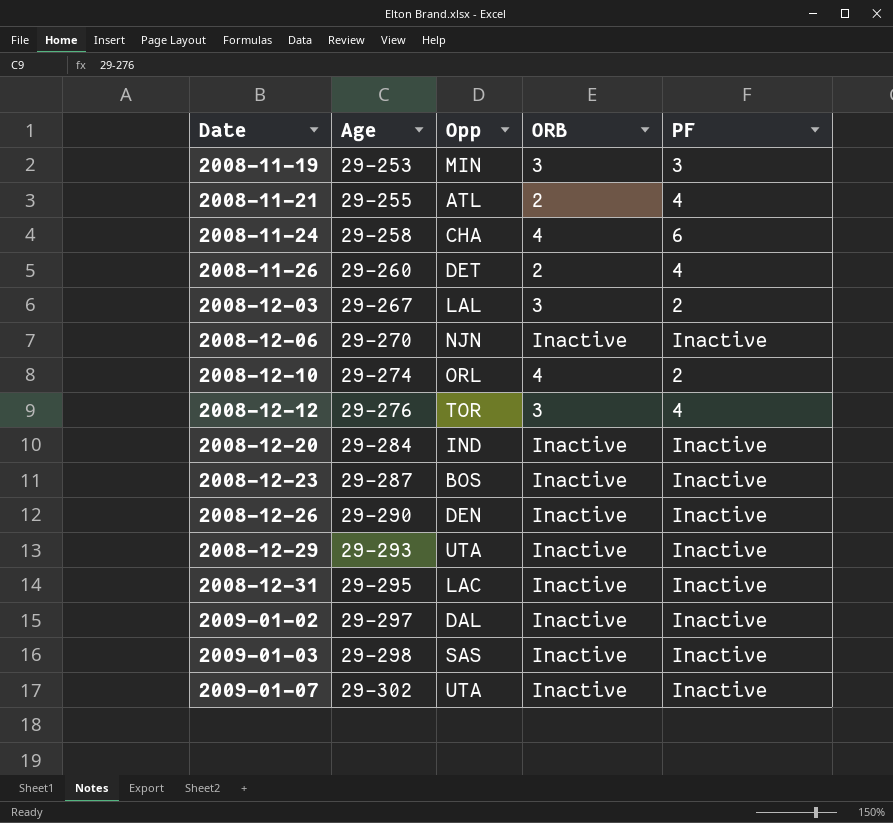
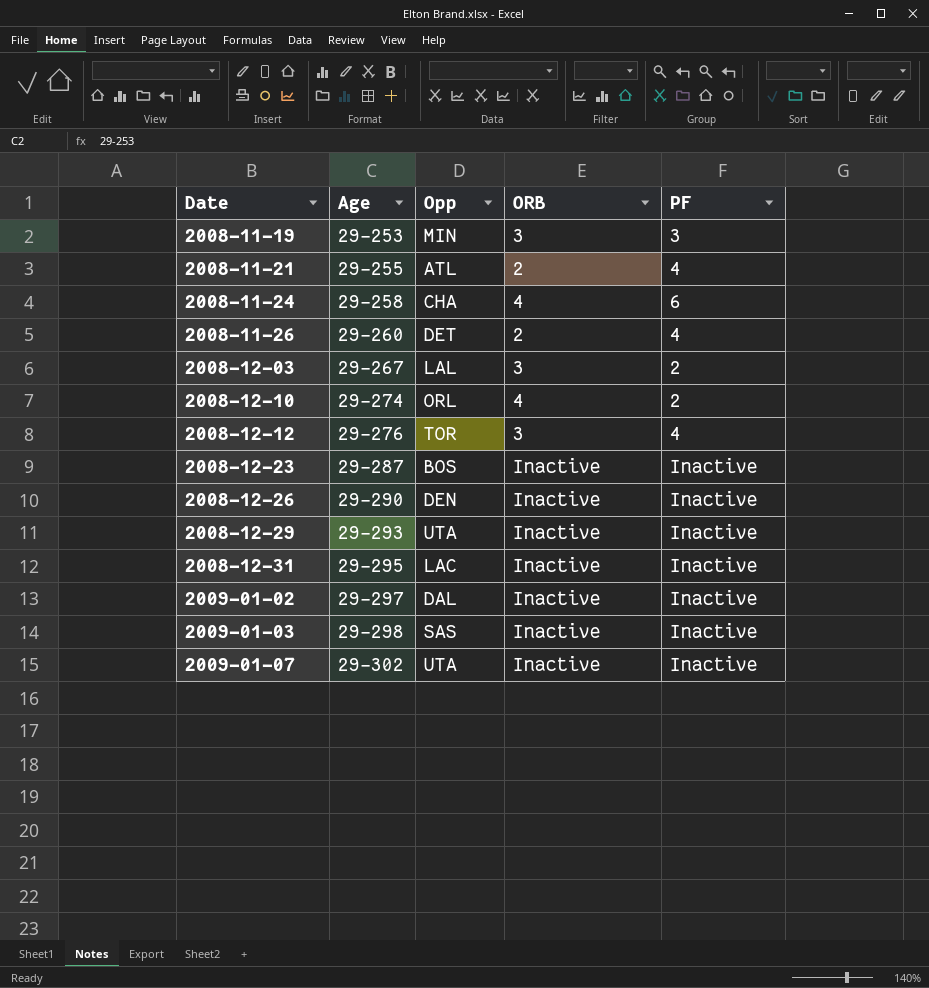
row 2008-12-06: 29-270 | NJN | Inactive | Inactive -> none
row 2008-12-20: 29-284 | IND | Inactive | Inactive -> none

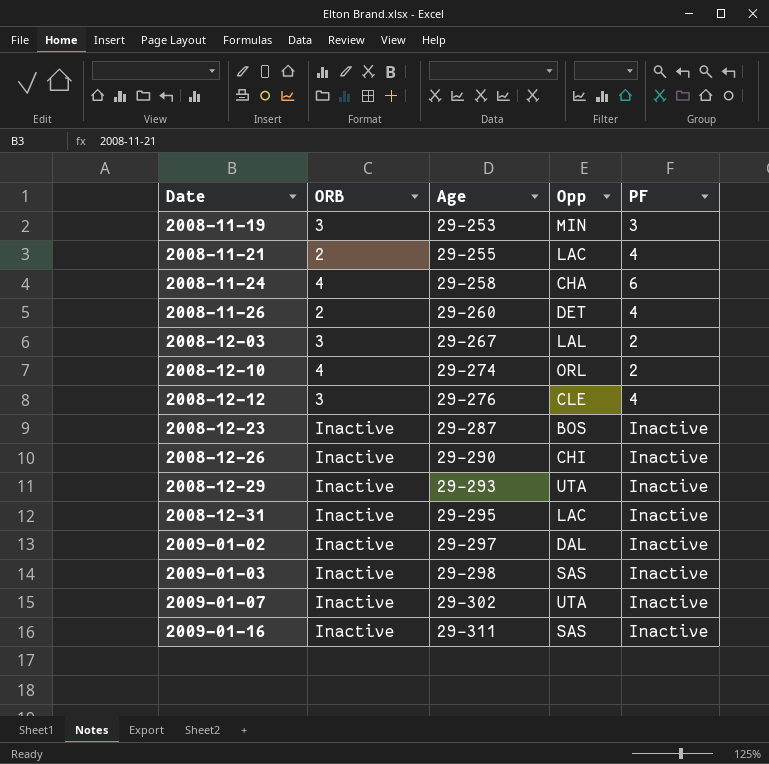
column ORB | position: 4 -> 2
2008-11-21 | Opp: ATL -> LAC
2008-12-12 | Opp: TOR -> CLE
2008-12-26 | Opp: DEN -> CHI
row 2009-01-16: none -> Inactive | 29-311 | SAS | Inactive

